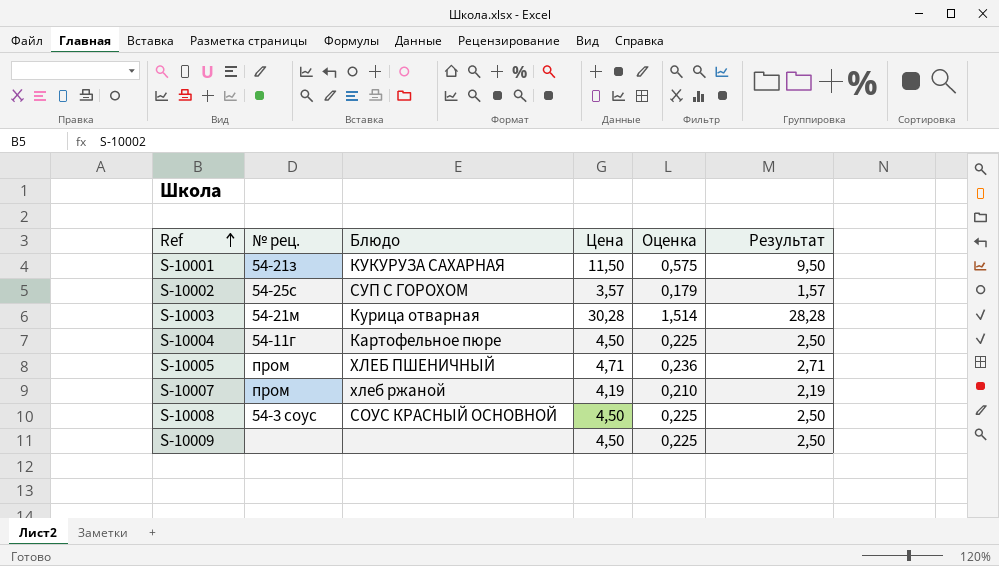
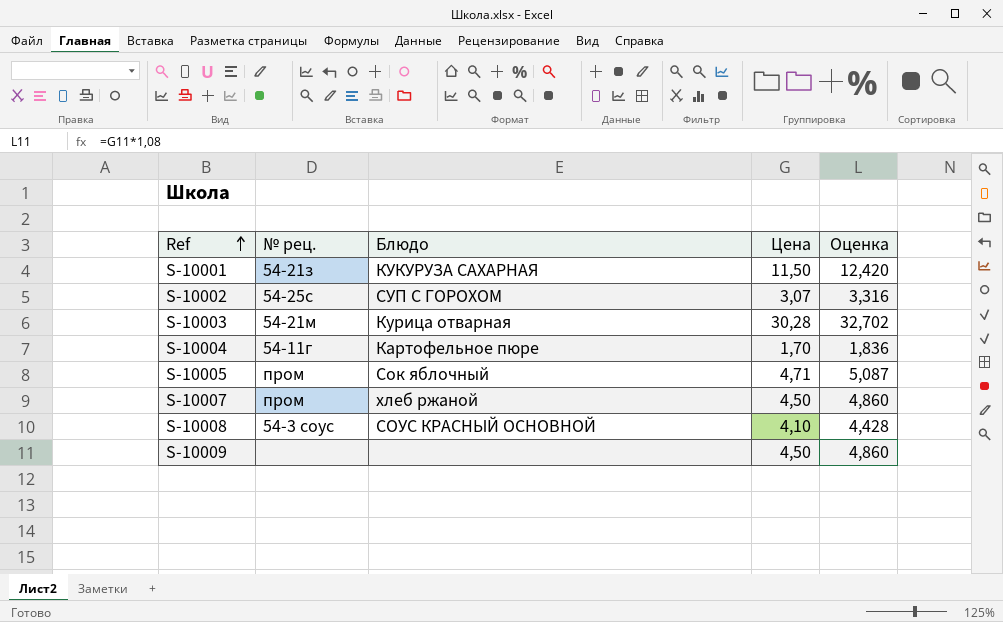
column Результат | formula: [Цена] - 2 -> none
column Оценка | formula: [Цена] * 0,05 -> [Цена] * 1,08
S-10002 | Цена: 3,57 -> 3,07
S-10004 | Цена: 4,50 -> 1,70
S-10005 | Блюдо: ХЛЕБ ПШЕНИЧНЫЙ -> Сок яблочный
S-10007 | Цена: 4,19 -> 4,50
S-10008 | Цена: 4,50 -> 4,10

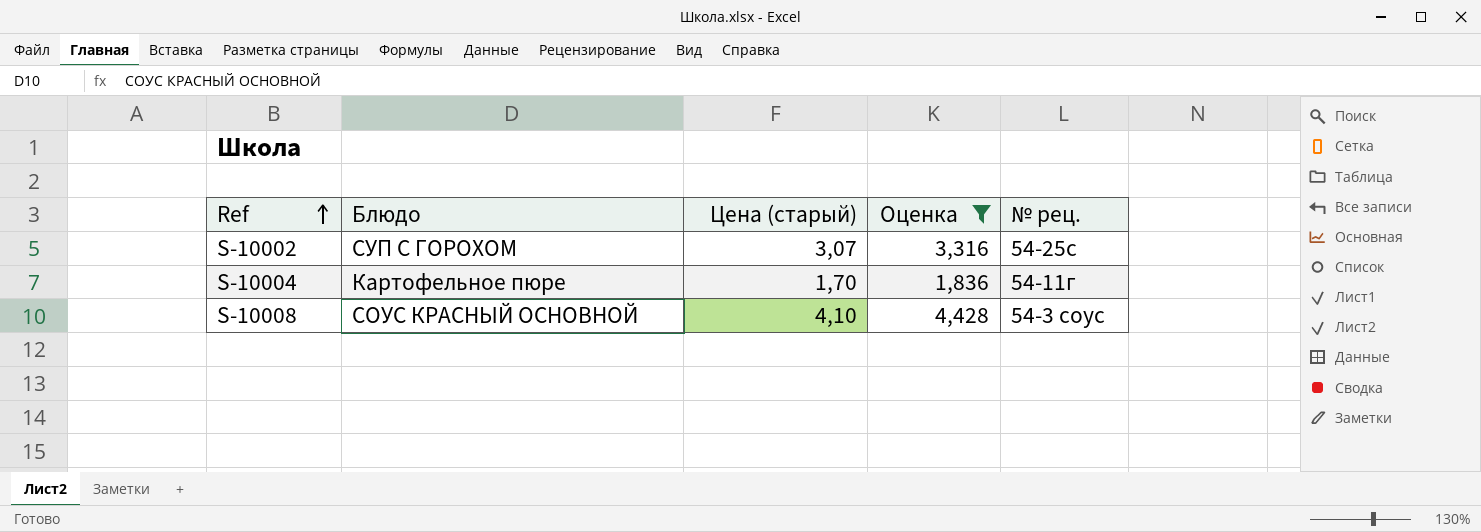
filter: none -> Оценка <= 4,428
column name: Цена -> Цена (старый)
column № рец. | position: 2 -> 5

